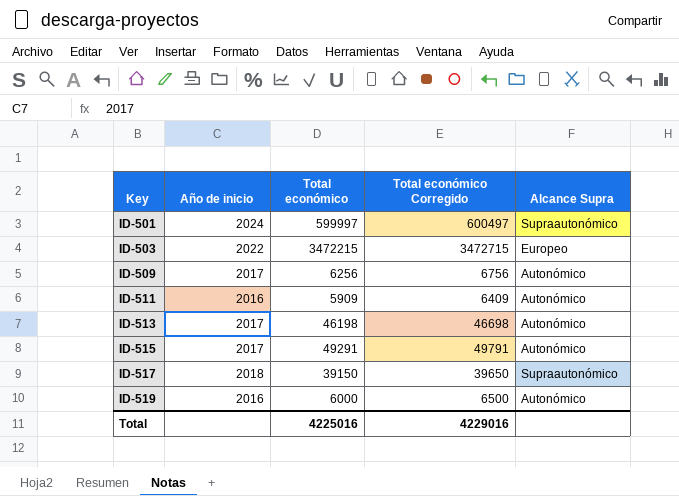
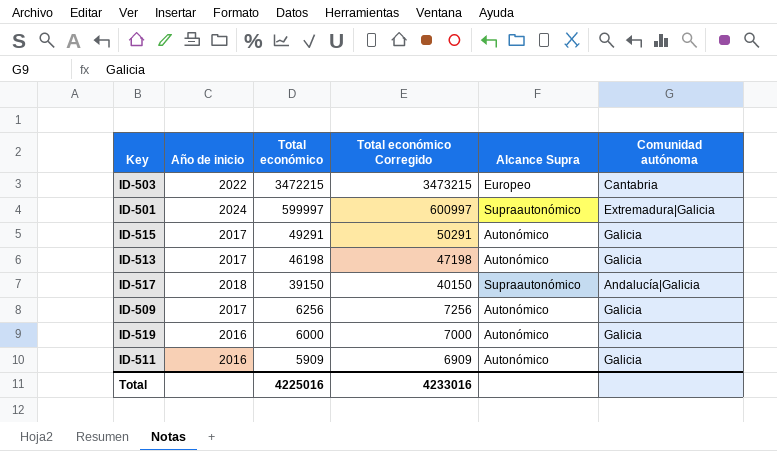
row order: Key ascending -> Total económico descending
column Total económico Corregido | formula: [Total económico] + 500 -> [Total económico] + 1000
column Comunidad autónoma | position: none -> 6
Total | Total económico Corregido: 4229016 -> 4233016

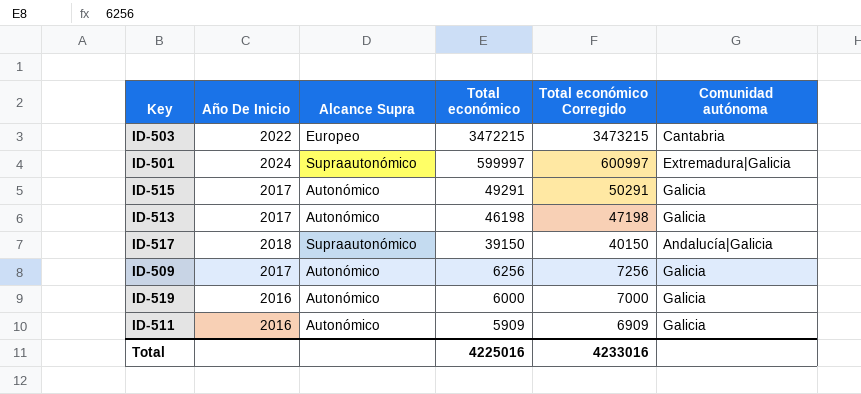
column name: Año de inicio -> Año De Inicio
column Alcance Supra | position: 5 -> 3

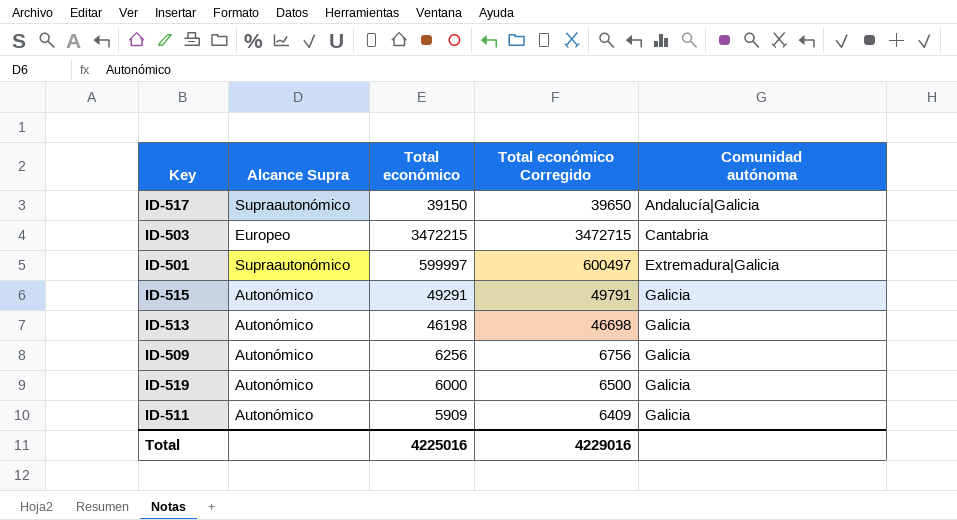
row order: Total económico descending -> Comunidad autónoma ascending
column Año De Inicio | position: 2 -> none
column Total económico Corregido | formula: [Total económico] + 1000 -> [Total económico] + 500
Total | Total económico Corregido: 4233016 -> 4229016

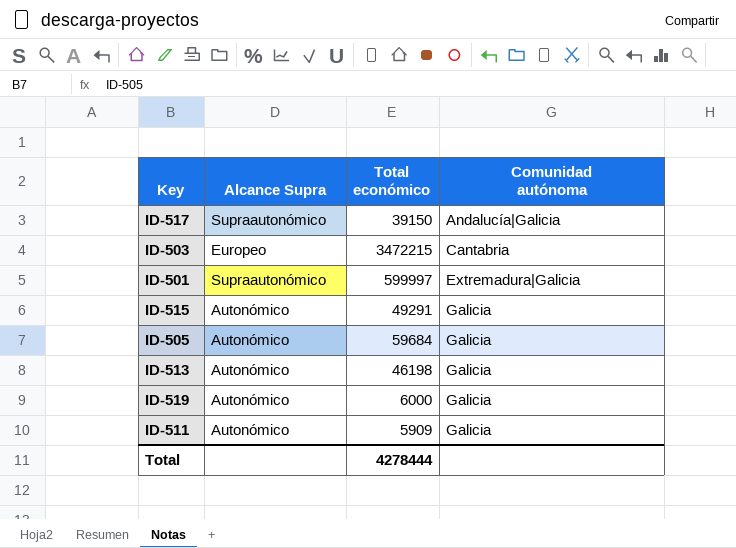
column Total económico Corregido | formula: [Total económico] + 500 -> none
row ID-509: Autonómico | 6256 | 6756 | Galicia -> none
row ID-505: none -> Autonómico | 59684 | Galicia
Total | Total económico: 4225016 -> 4278444

